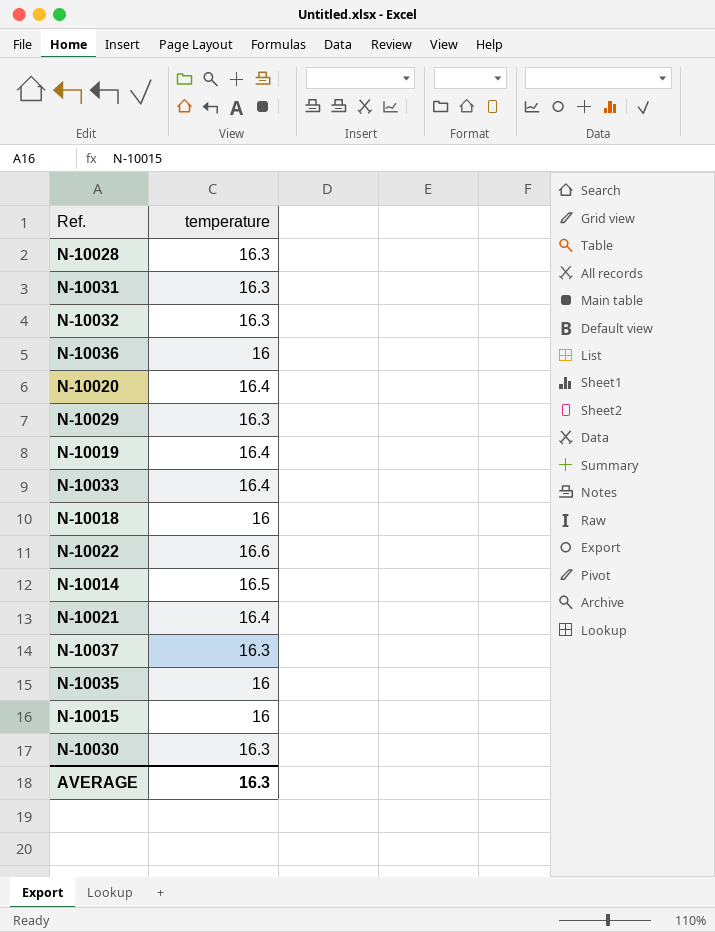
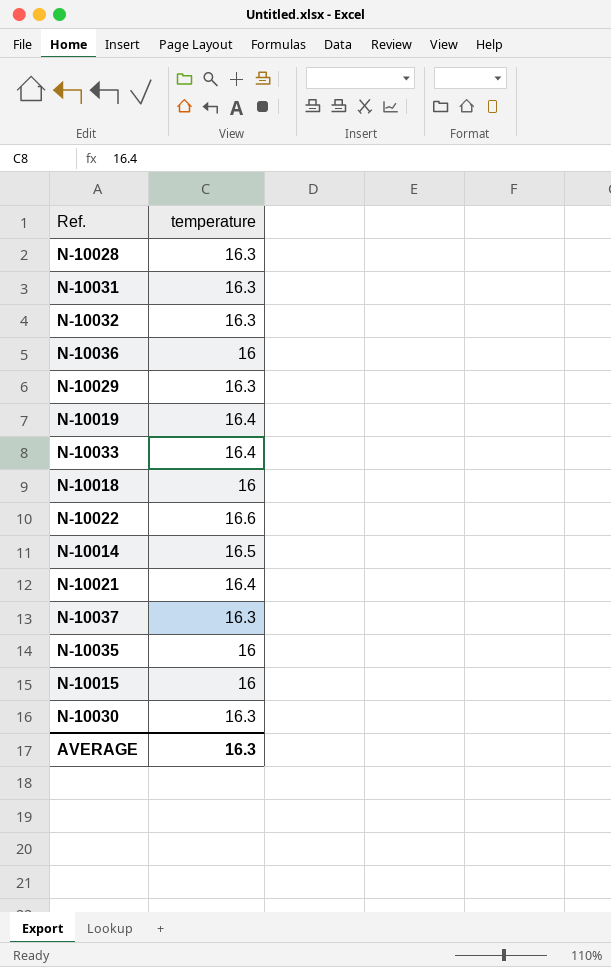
row N-10020: 16.4 -> none

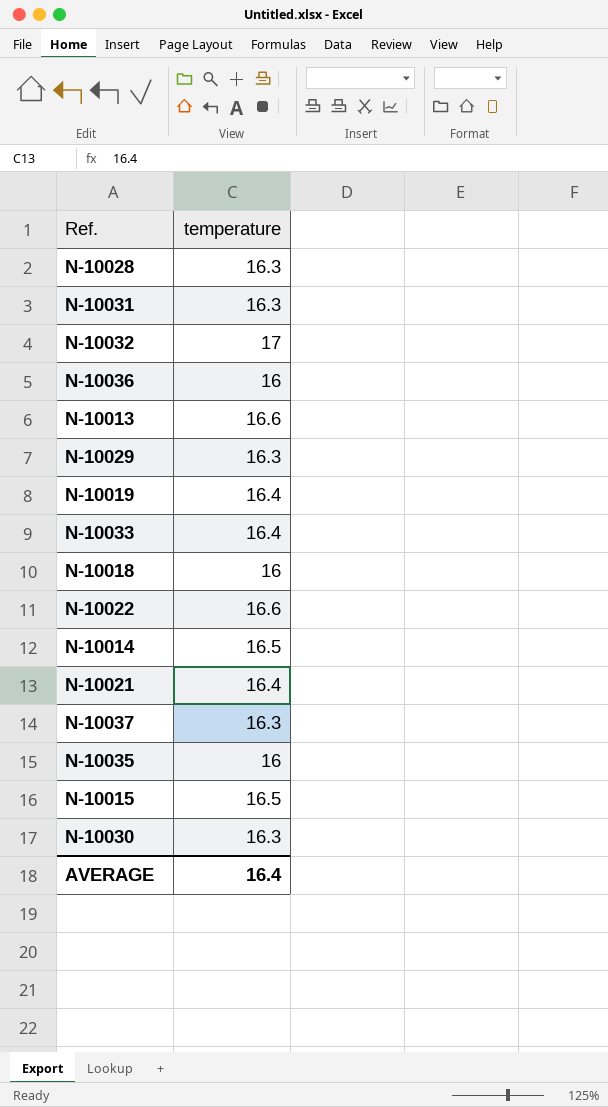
N-10032 | temperature: 16.3 -> 17
row N-10013: none -> 16.6
N-10015 | temperature: 16 -> 16.5
AVERAGE | temperature: 16.3 -> 16.4

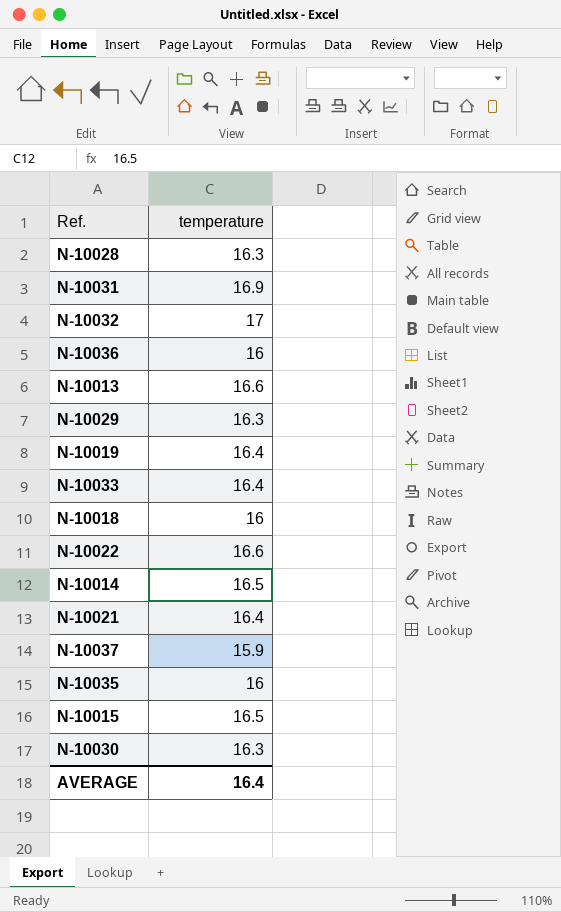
N-10031 | temperature: 16.3 -> 16.9
N-10037 | temperature: 16.3 -> 15.9

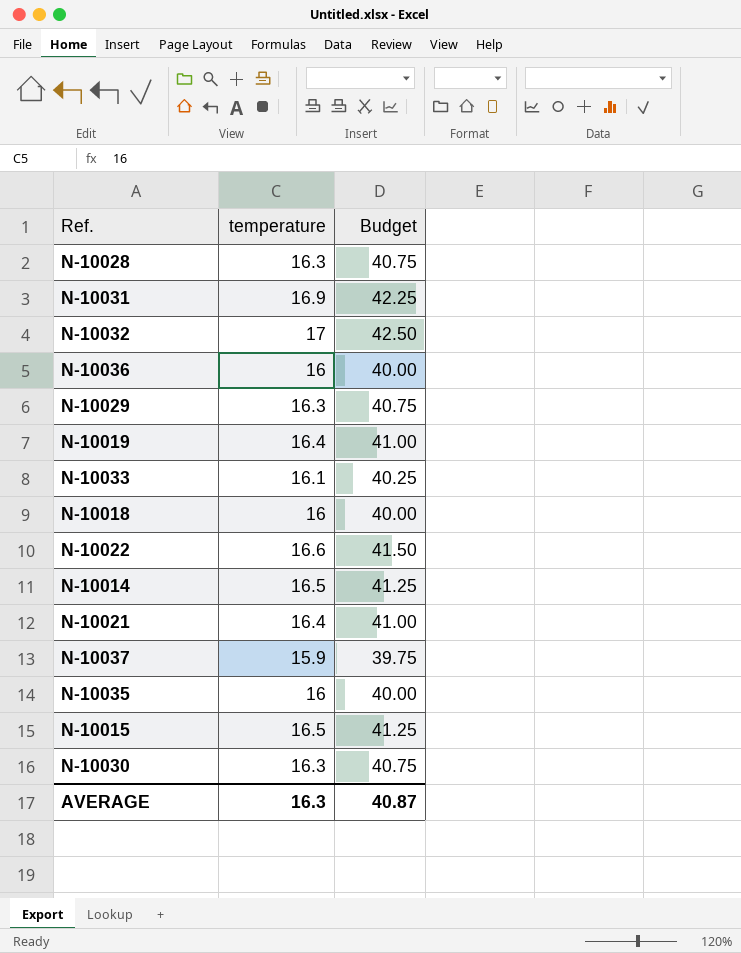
column Budget | formula: none -> [temperature] * 2.5
row N-10013: 16.6 -> none
N-10033 | temperature: 16.4 -> 16.1
AVERAGE | temperature: 16.4 -> 16.3

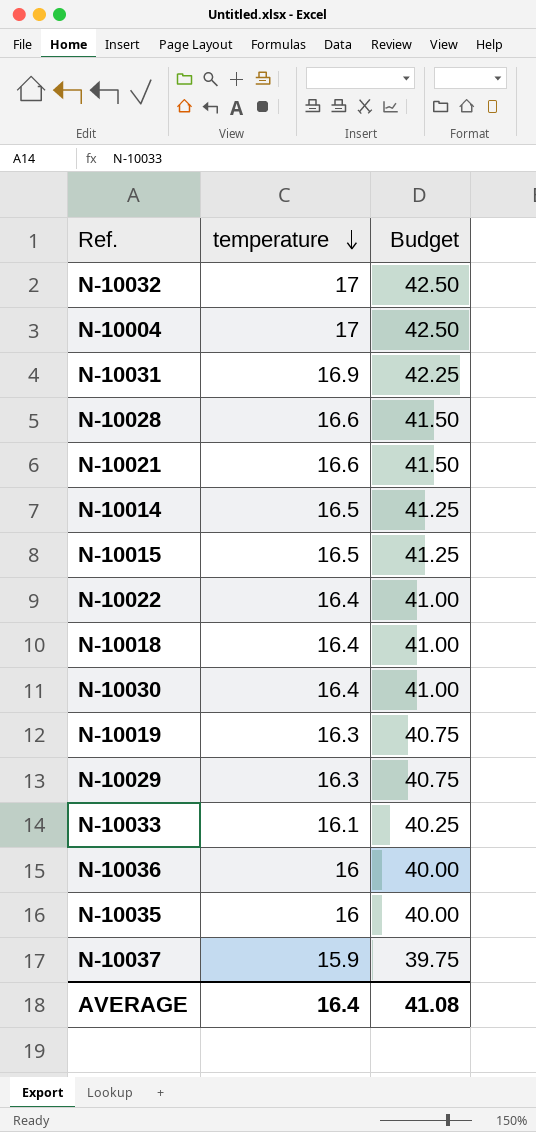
row order: none -> temperature descending
row N-10004: none -> 17 | 42.50
N-10028 | temperature: 16.3 -> 16.6
N-10028 | Budget: 40.75 -> 41.50
N-10021 | temperature: 16.4 -> 16.6
N-10021 | Budget: 41.00 -> 41.50
N-10022 | temperature: 16.6 -> 16.4
N-10022 | Budget: 41.50 -> 41.00
N-10018 | temperature: 16 -> 16.4
N-10018 | Budget: 40.00 -> 41.00
N-10030 | temperature: 16.3 -> 16.4
N-10030 | Budget: 40.75 -> 41.00
N-10019 | temperature: 16.4 -> 16.3
N-10019 | Budget: 41.00 -> 40.75
AVERAGE | temperature: 16.3 -> 16.4
AVERAGE | Budget: 40.87 -> 41.08

